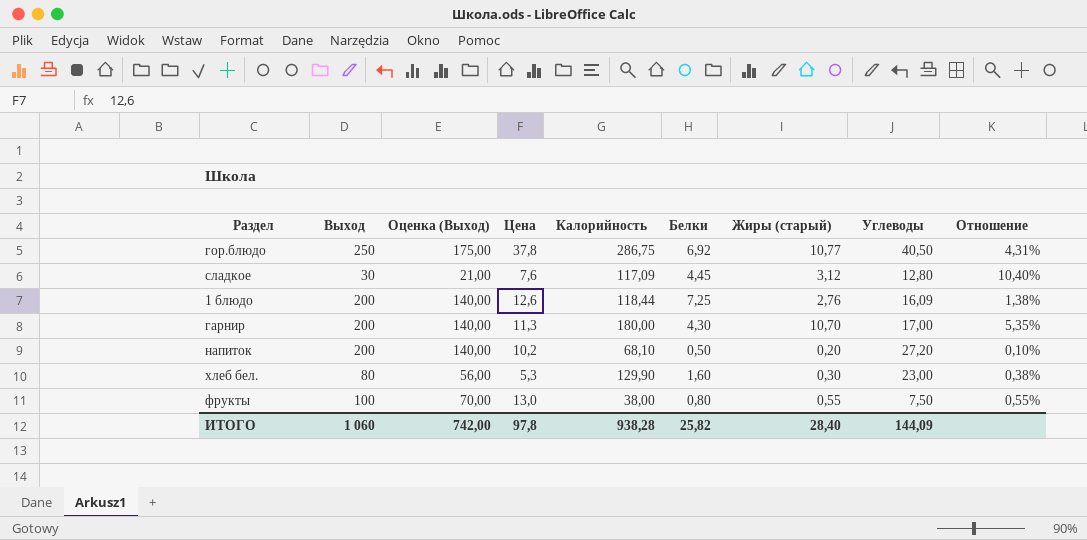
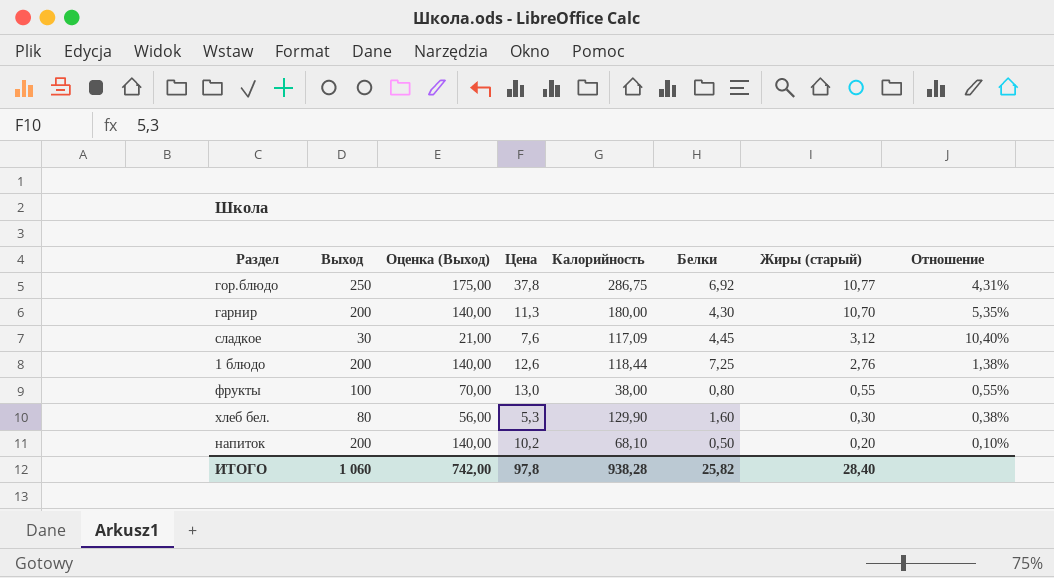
row order: none -> Жиры (старый) descending
column Углеводы | position: 8 -> none

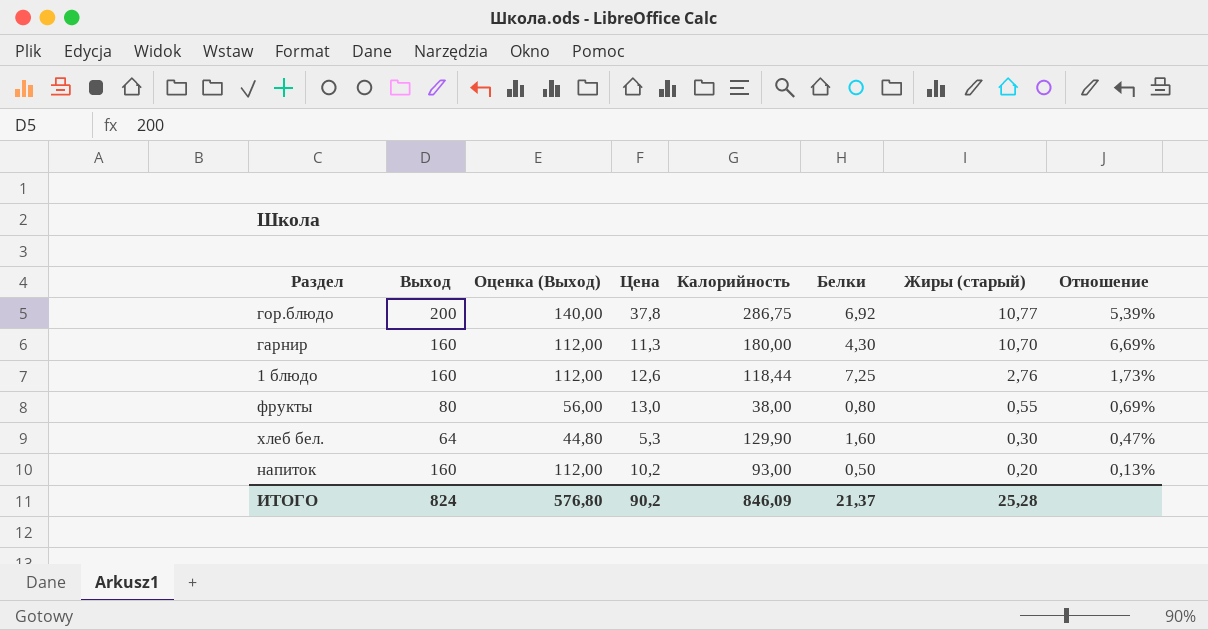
row сладкое: 30 | 21,00 | 7,6 | 117,09 | 4,45 | 3,12 | 10,40% -> none
гор.блюдо | Выход: 250 -> 200
гор.блюдо | Оценка (Выход): 175,00 -> 140,00
гор.блюдо | Отношение: 4,31% -> 5,39%
гарнир | Выход: 200 -> 160
гарнир | Оценка (Выход): 140,00 -> 112,00
гарнир | Отношение: 5,35% -> 6,69%
1 блюдо | Выход: 200 -> 160
1 блюдо | Оценка (Выход): 140,00 -> 112,00
1 блюдо | Отношение: 1,38% -> 1,73%
фрукты | Выход: 100 -> 80
фрукты | Оценка (Выход): 70,00 -> 56,00
фрукты | Отношение: 0,55% -> 0,69%
хлеб бел. | Выход: 80 -> 64
хлеб бел. | Оценка (Выход): 56,00 -> 44,80
хлеб бел. | Отношение: 0,38% -> 0,47%
напиток | Выход: 200 -> 160
напиток | Оценка (Выход): 140,00 -> 112,00
напиток | Калорийность: 68,10 -> 93,00
напиток | Отношение: 0,10% -> 0,13%
ИТОГО | Выход: 1 060 -> 824
ИТОГО | Оценка (Выход): 742,00 -> 576,80
ИТОГО | Цена: 97,8 -> 90,2
ИТОГО | Калорийность: 938,28 -> 846,09
ИТОГО | Белки: 25,82 -> 21,37
ИТОГО | Жиры (старый): 28,40 -> 25,28

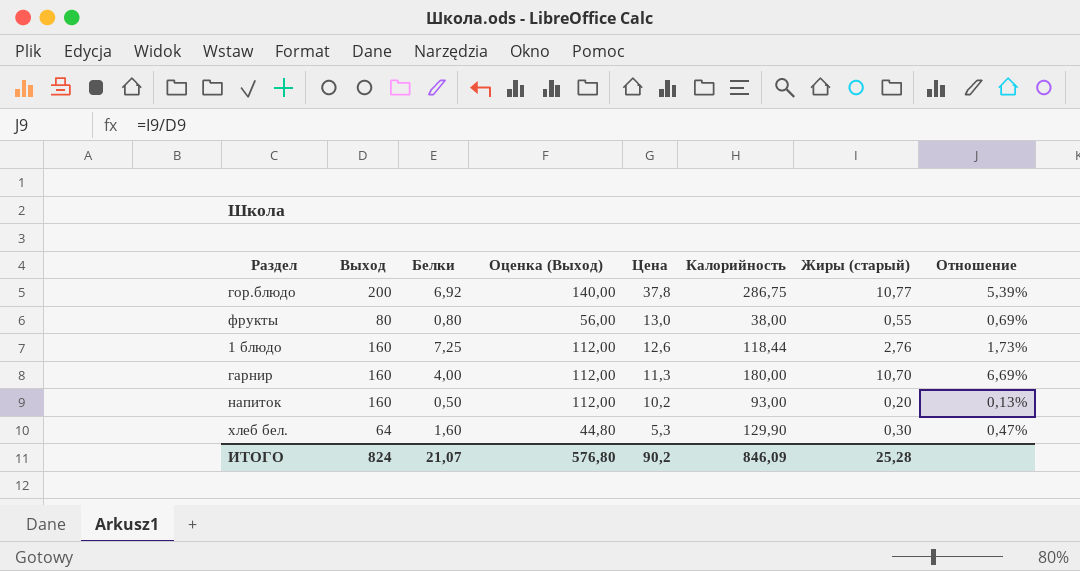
row order: Жиры (старый) descending -> Цена descending
column Белки | position: 6 -> 3
гарнир | Белки: 4,30 -> 4,00
ИТОГО | Белки: 21,37 -> 21,07

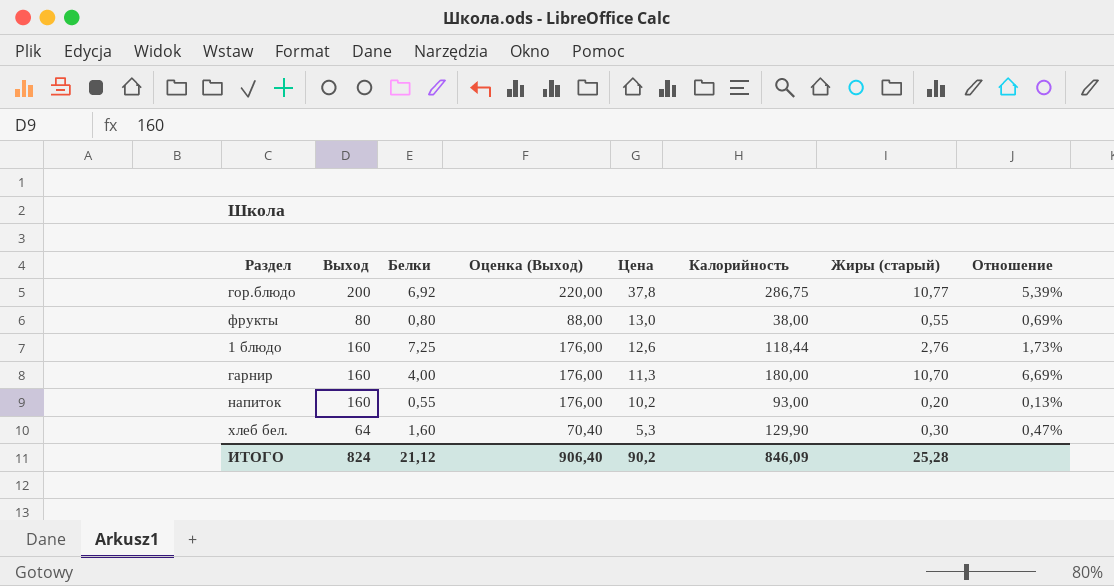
column Оценка (Выход) | formula: [Выход] * 0,7 -> [Выход] * 1,1
напиток | Белки: 0,50 -> 0,55
ИТОГО | Белки: 21,07 -> 21,12
ИТОГО | Оценка (Выход): 576,80 -> 906,40

